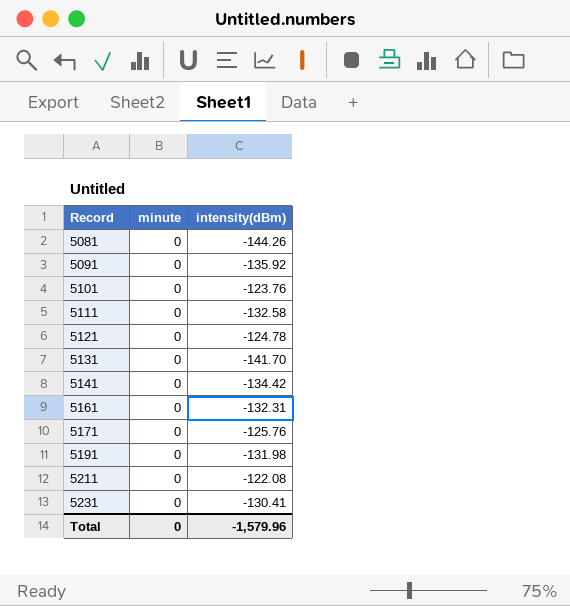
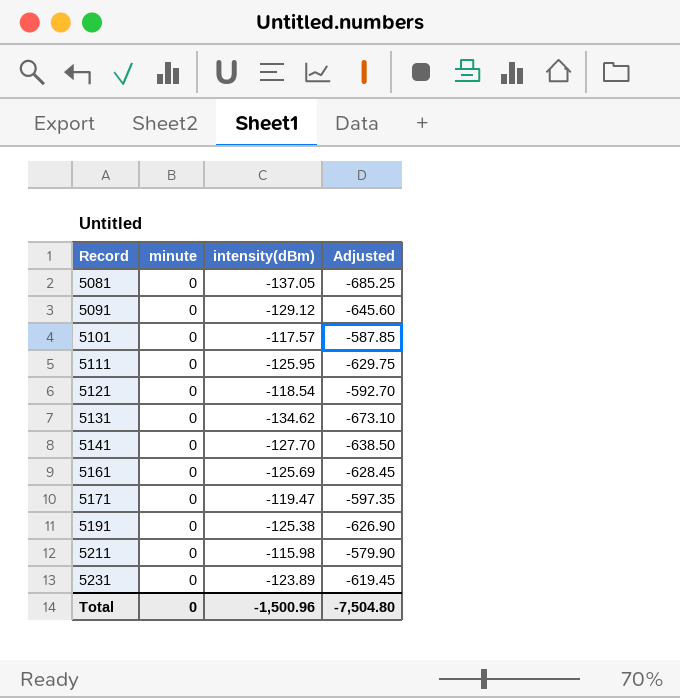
column Adjusted | formula: none -> [intensity(dBm)] * 5
5081 | intensity(dBm): -144.26 -> -137.05
5091 | intensity(dBm): -135.92 -> -129.12
5101 | intensity(dBm): -123.76 -> -117.57
5111 | intensity(dBm): -132.58 -> -125.95
5121 | intensity(dBm): -124.78 -> -118.54
5131 | intensity(dBm): -141.70 -> -134.62
5141 | intensity(dBm): -134.42 -> -127.70
5161 | intensity(dBm): -132.31 -> -125.69
5171 | intensity(dBm): -125.76 -> -119.47
5191 | intensity(dBm): -131.98 -> -125.38
5211 | intensity(dBm): -122.08 -> -115.98
5231 | intensity(dBm): -130.41 -> -123.89
Total | intensity(dBm): -1,579.96 -> -1,500.96

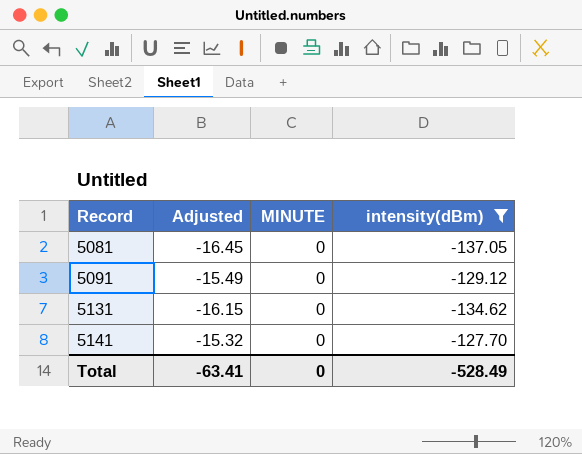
filter: none -> intensity(dBm) <= -127.70
column Adjusted | formula: [intensity(dBm)] * 5 -> [intensity(dBm)] * 0.12
column Adjusted | position: 4 -> 2
column name: minute -> MINUTE
Total | Adjusted: -7,504.80 -> -63.41
Total | intensity(dBm): -1,500.96 -> -528.49

